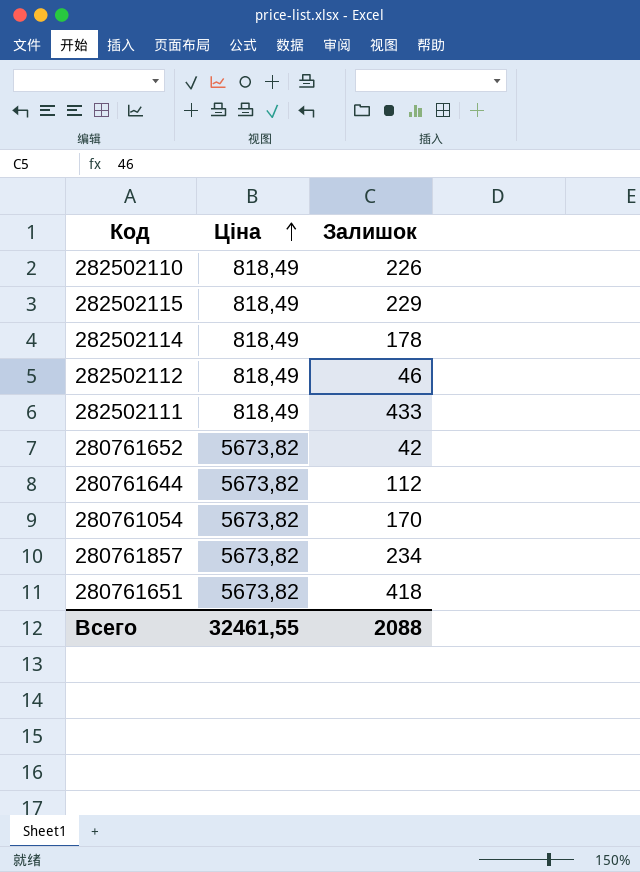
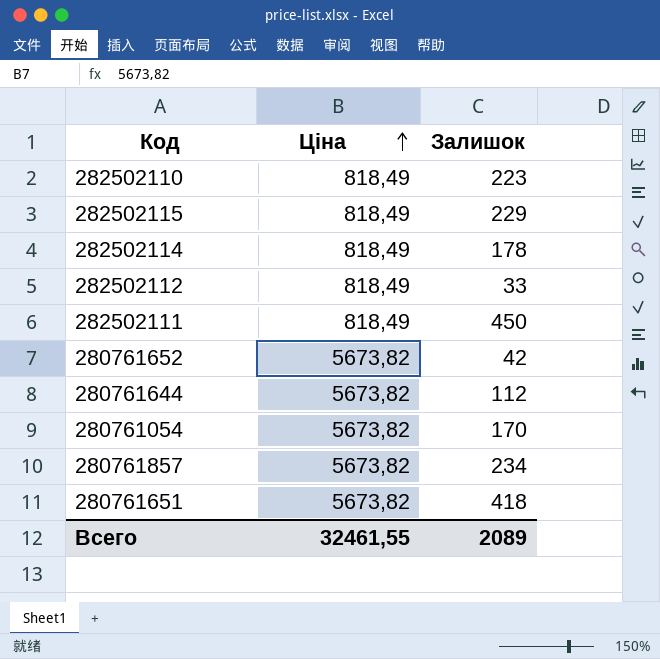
282502110 | Залишок: 226 -> 223
282502112 | Залишок: 46 -> 33
282502111 | Залишок: 433 -> 450
Всего | Залишок: 2088 -> 2089

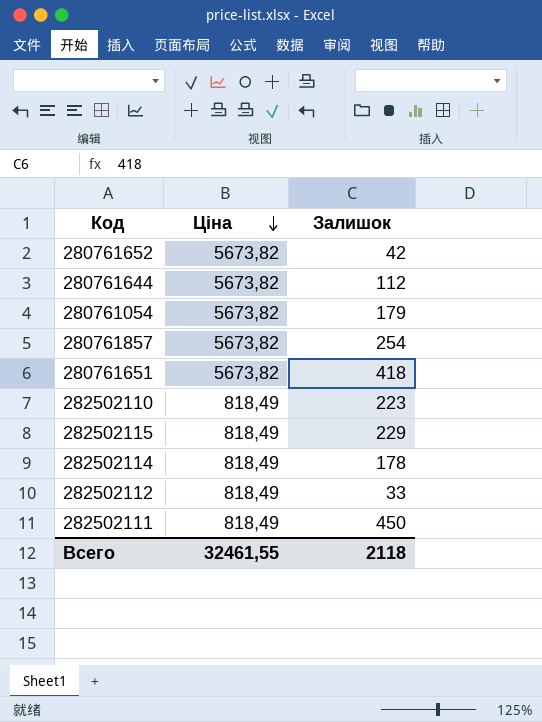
row order: Ціна ascending -> Ціна descending
280761054 | Залишок: 170 -> 179
280761857 | Залишок: 234 -> 254
Всего | Залишок: 2089 -> 2118

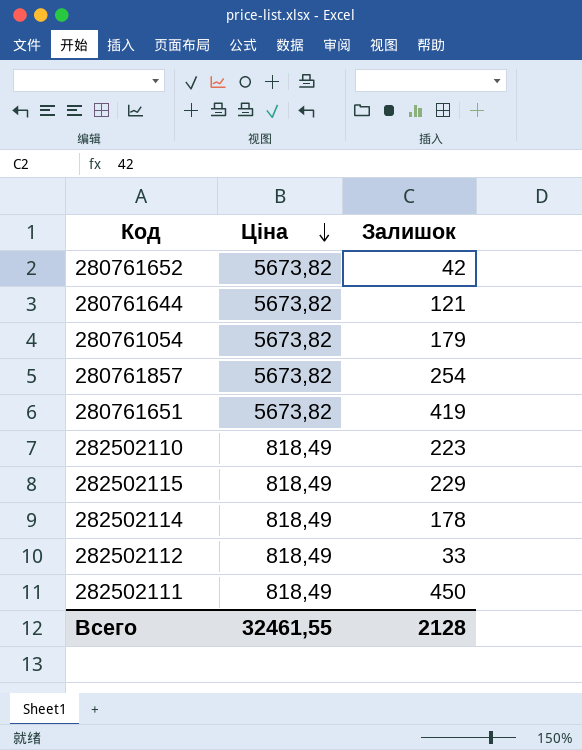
280761644 | Залишок: 112 -> 121
280761651 | Залишок: 418 -> 419
Всего | Залишок: 2118 -> 2128

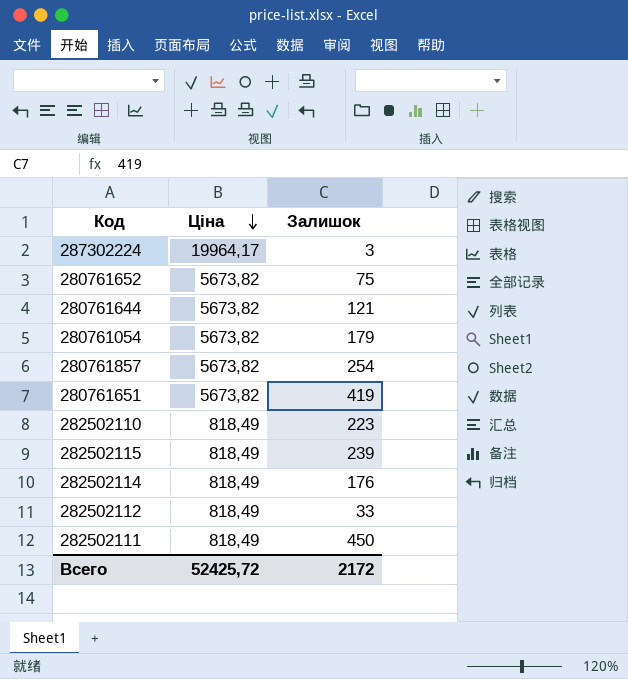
row 287302224: none -> 19964,17 | 3
280761652 | Залишок: 42 -> 75
282502115 | Залишок: 229 -> 239
282502114 | Залишок: 178 -> 176
Всего | Ціна: 32461,55 -> 52425,72
Всего | Залишок: 2128 -> 2172

